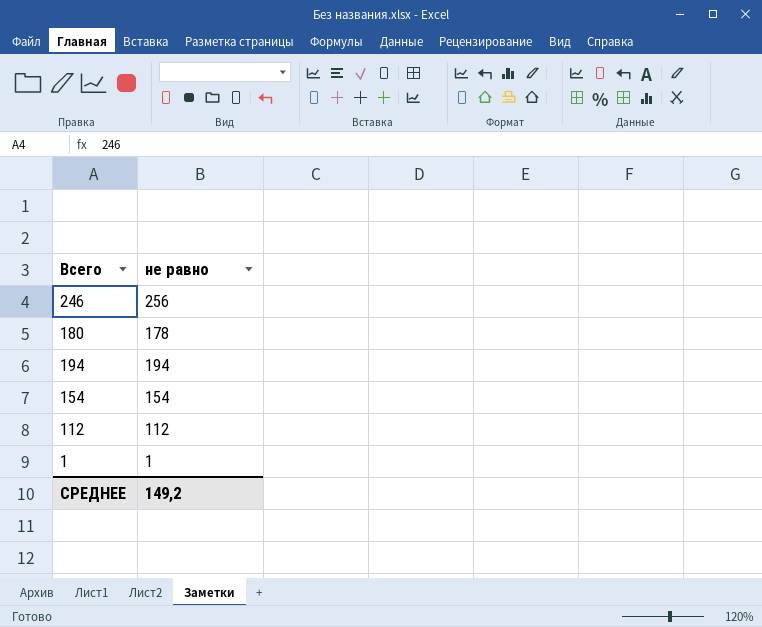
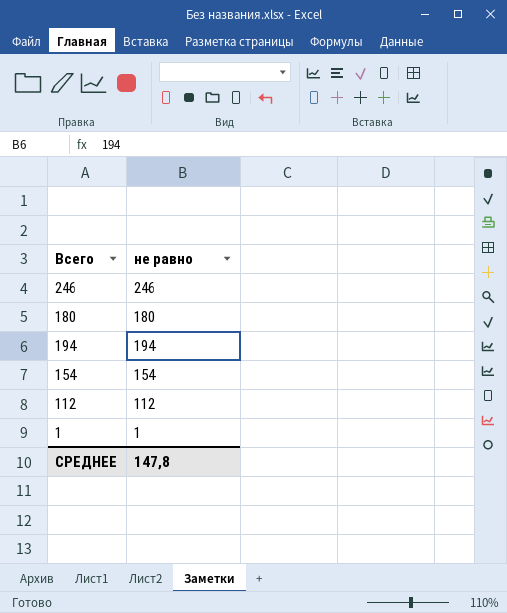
246 | не равно: 256 -> 246
180 | не равно: 178 -> 180
СРЕДНЕЕ | не равно: 149,2 -> 147,8

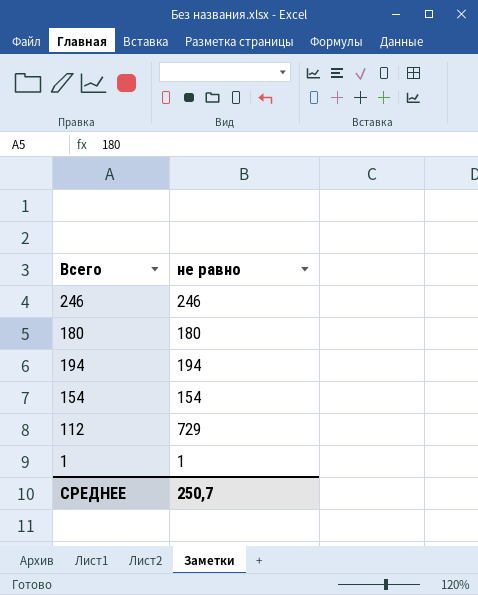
112 | не равно: 112 -> 729
СРЕДНЕЕ | не равно: 147,8 -> 250,7

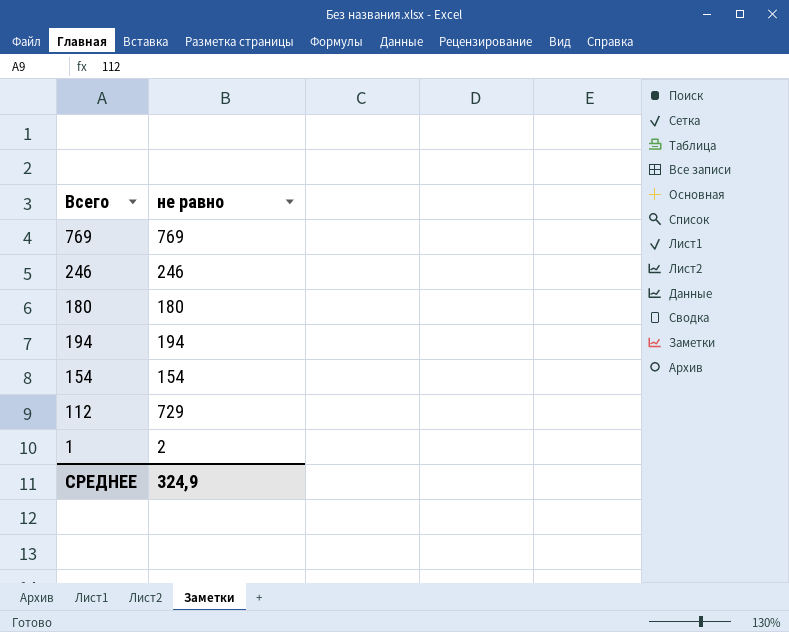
row 769: none -> 769
1 | не равно: 1 -> 2
СРЕДНЕЕ | не равно: 250,7 -> 324,9

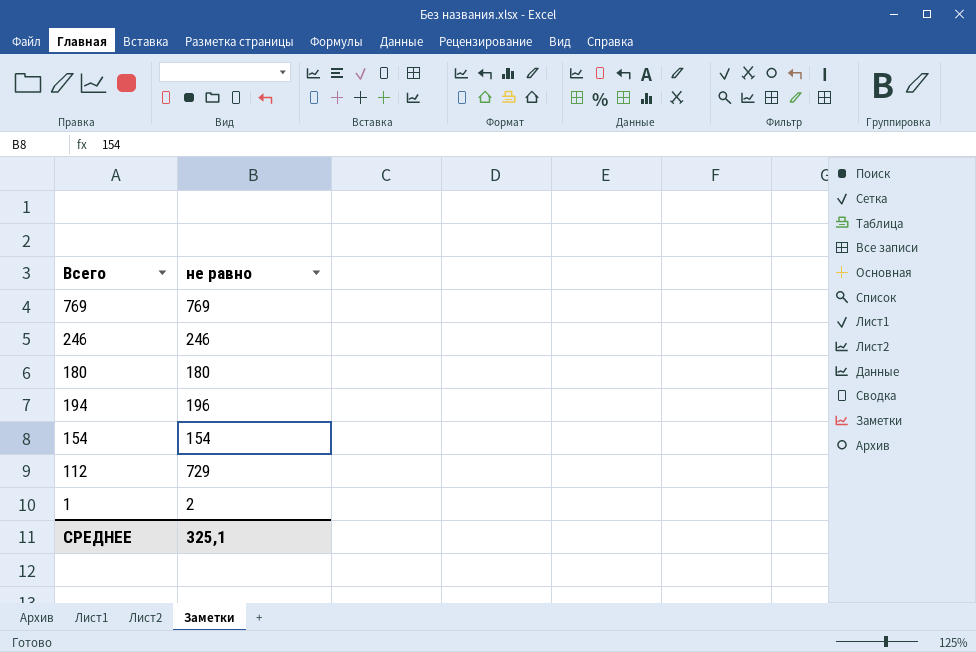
194 | не равно: 194 -> 196
СРЕДНЕЕ | не равно: 324,9 -> 325,1

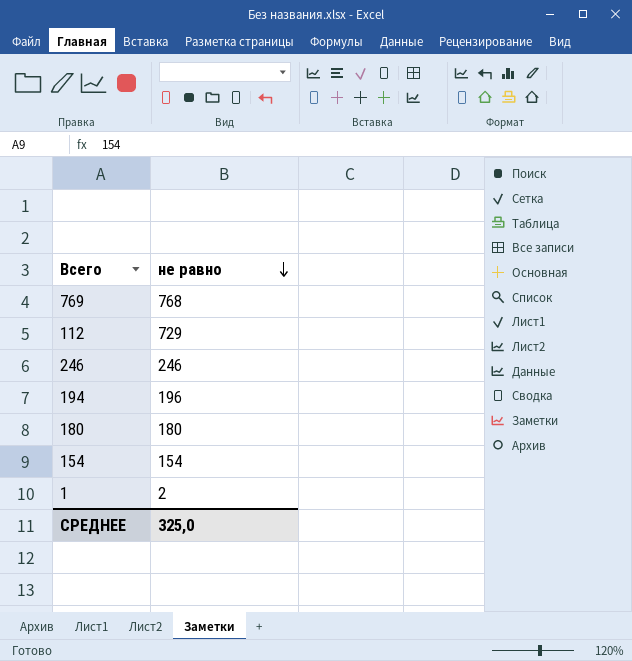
row order: none -> не равно descending
769 | не равно: 769 -> 768
СРЕДНЕЕ | не равно: 325,1 -> 325,0

